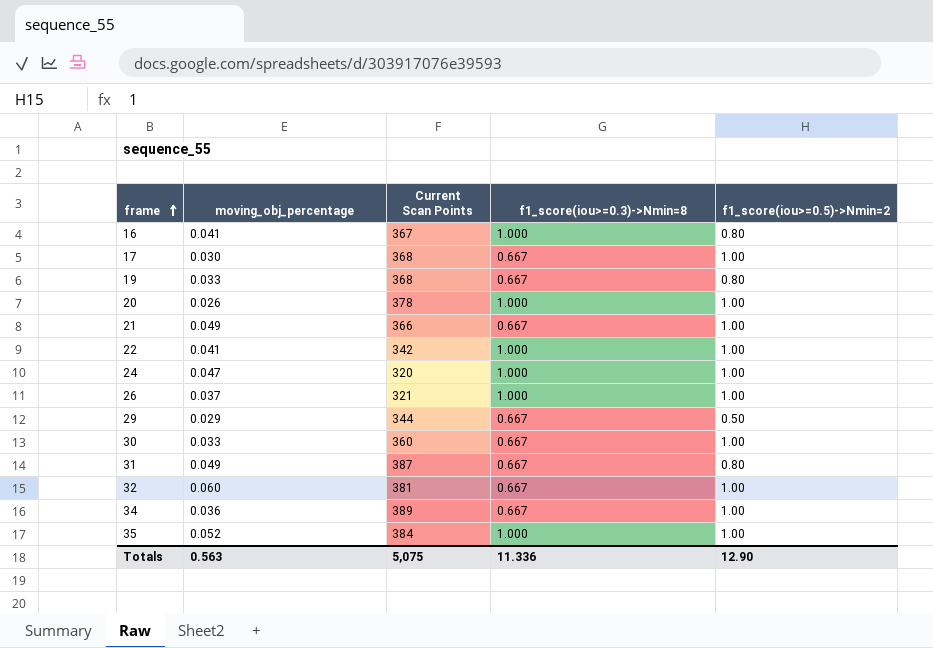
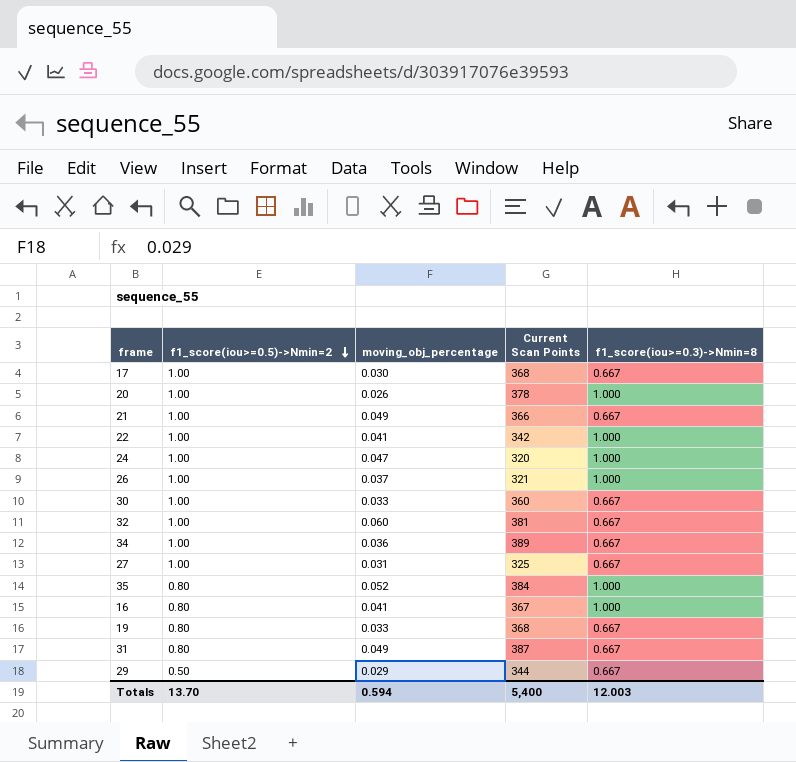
row order: frame ascending -> f1_score(iou>=0.5)->Nmin=2 descending
column f1_score(iou>=0.5)->Nmin=2 | position: 5 -> 2
row 27: none -> 1.00 | 0.031 | 325 | 0.667
35 | f1_score(iou>=0.5)->Nmin=2: 1.00 -> 0.80
Totals | f1_score(iou>=0.5)->Nmin=2: 12.90 -> 13.70
Totals | moving_obj_percentage: 0.563 -> 0.594
Totals | Current Scan Points: 5,075 -> 5,400
Totals | f1_score(iou>=0.3)->Nmin=8: 11.336 -> 12.003

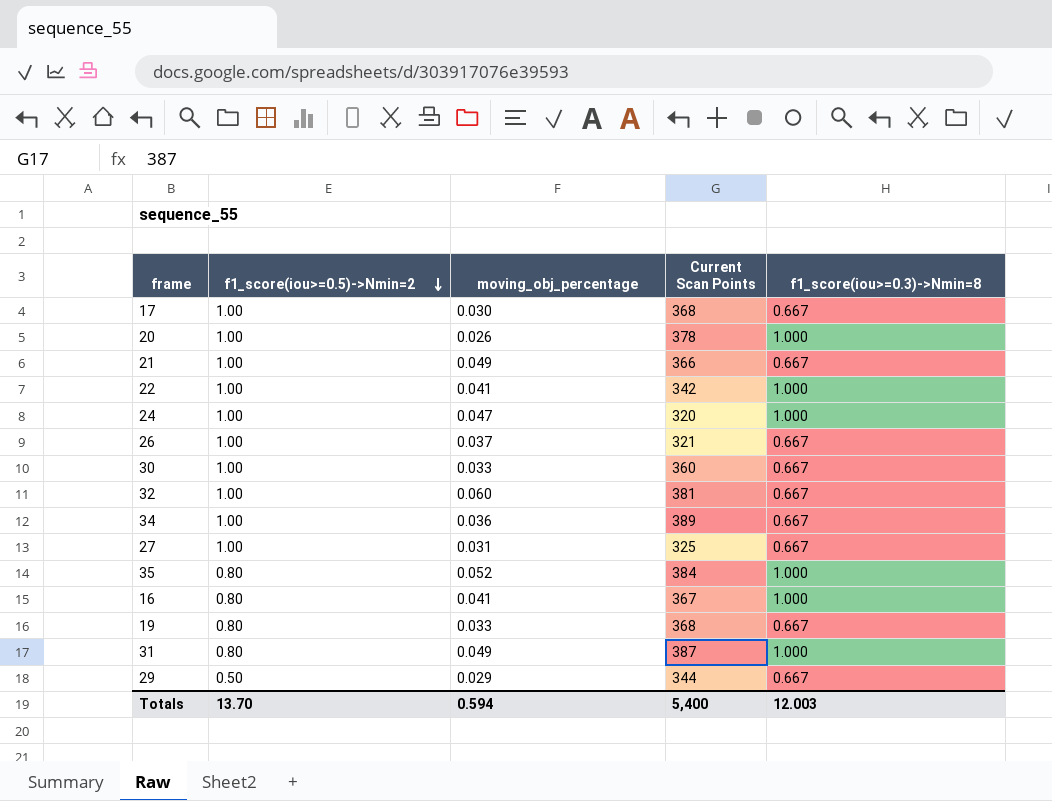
26 | f1_score(iou>=0.3)->Nmin=8: 1.000 -> 0.667
31 | f1_score(iou>=0.3)->Nmin=8: 0.667 -> 1.000

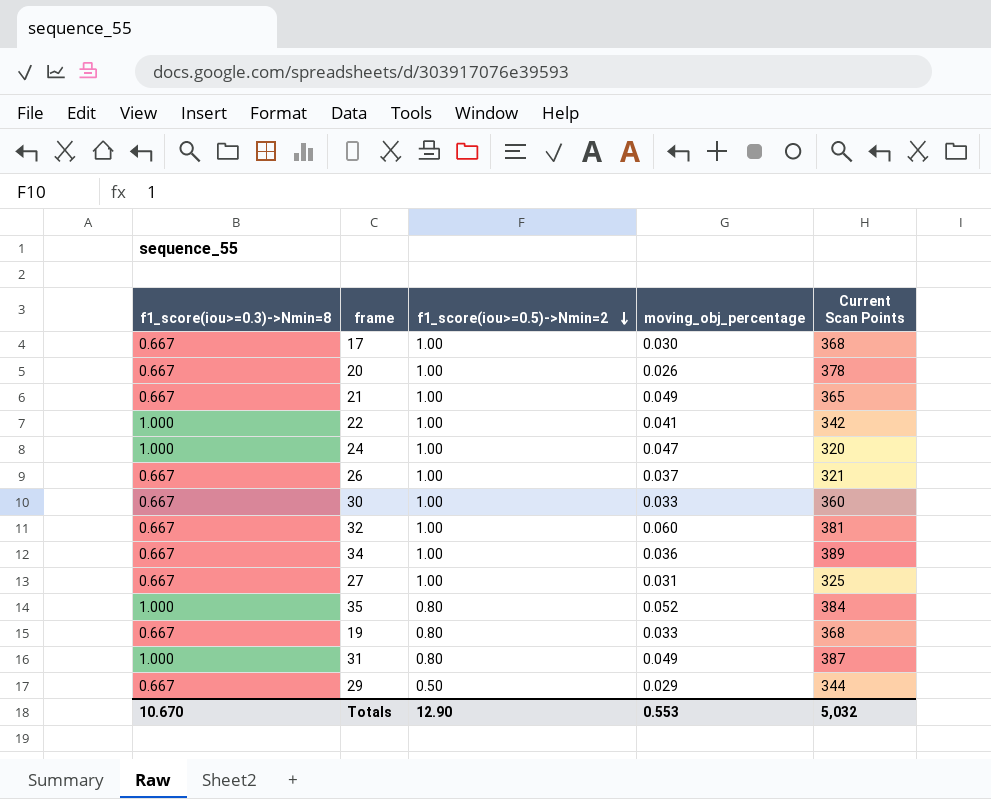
column f1_score(iou>=0.3)->Nmin=8 | position: 5 -> 1
row 16: 0.80 | 0.041 | 367 | 1.000 -> none
20 | f1_score(iou>=0.3)->Nmin=8: 1.000 -> 0.667
21 | Current Scan Points: 366 -> 365
Totals | f1_score(iou>=0.3)->Nmin=8: 12.003 -> 10.670
Totals | f1_score(iou>=0.5)->Nmin=2: 13.70 -> 12.90
Totals | moving_obj_percentage: 0.594 -> 0.553
Totals | Current Scan Points: 5,400 -> 5,032

